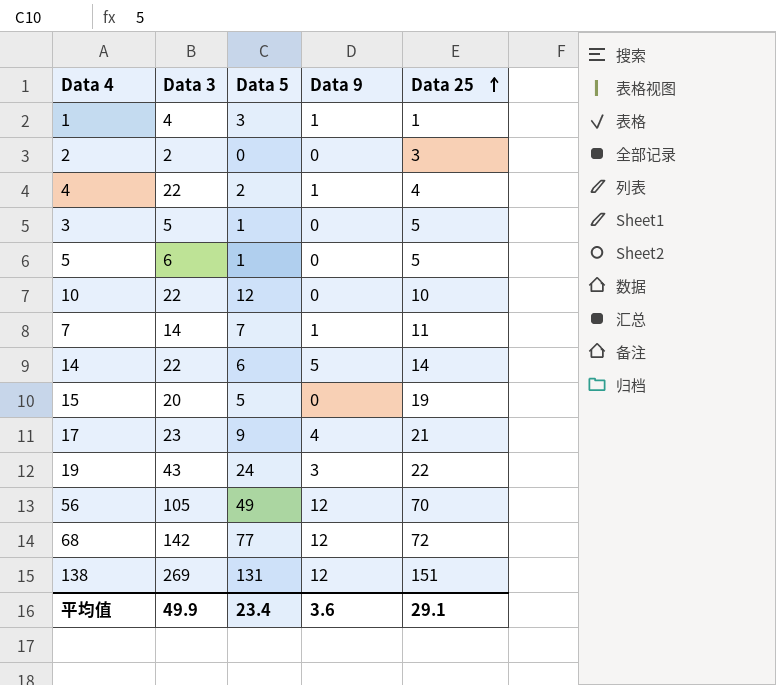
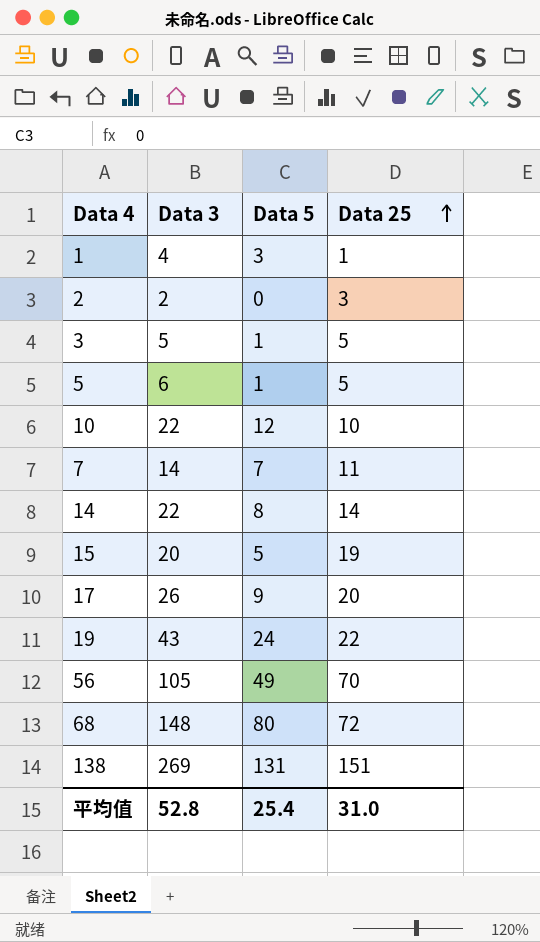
column Data 9 | position: 4 -> none
row 4: 22 | 2 | 1 | 4 -> none
14 | Data 5: 6 -> 8
17 | Data 3: 23 -> 26
17 | Data 25: 21 -> 20
68 | Data 3: 142 -> 148
68 | Data 5: 77 -> 80
平均值 | Data 3: 49.9 -> 52.8
平均值 | Data 5: 23.4 -> 25.4
平均值 | Data 25: 29.1 -> 31.0

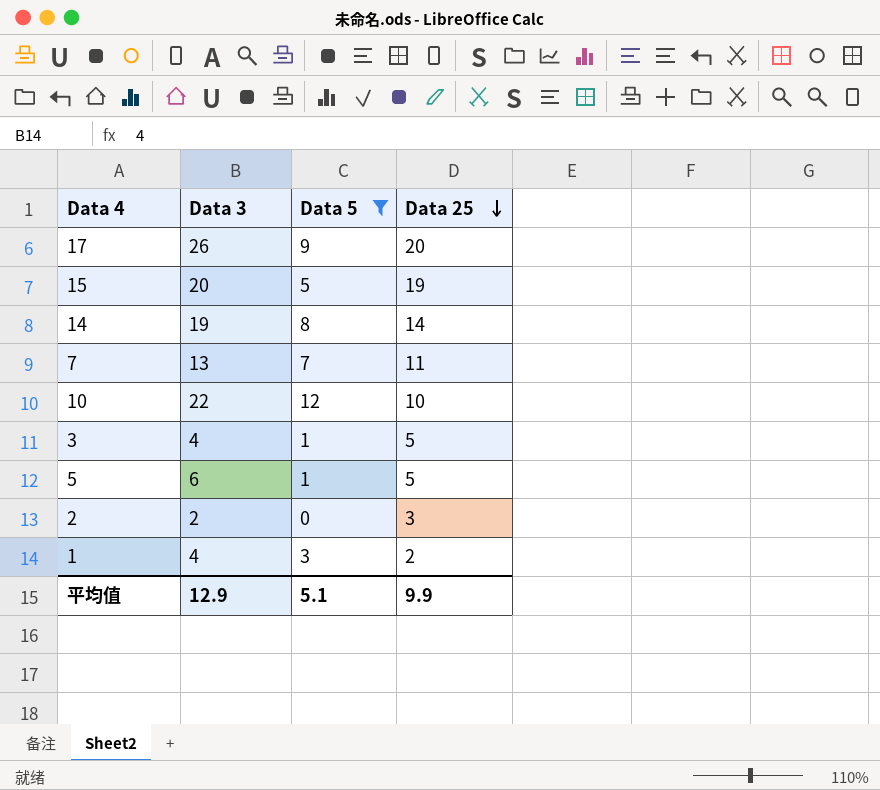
filter: none -> Data 5 <= 12
row order: Data 25 ascending -> Data 25 descending
14 | Data 3: 22 -> 19
7 | Data 3: 14 -> 13
3 | Data 3: 5 -> 4
1 | Data 25: 1 -> 2
平均值 | Data 3: 52.8 -> 12.9
平均值 | Data 5: 25.4 -> 5.1
平均值 | Data 25: 31.0 -> 9.9

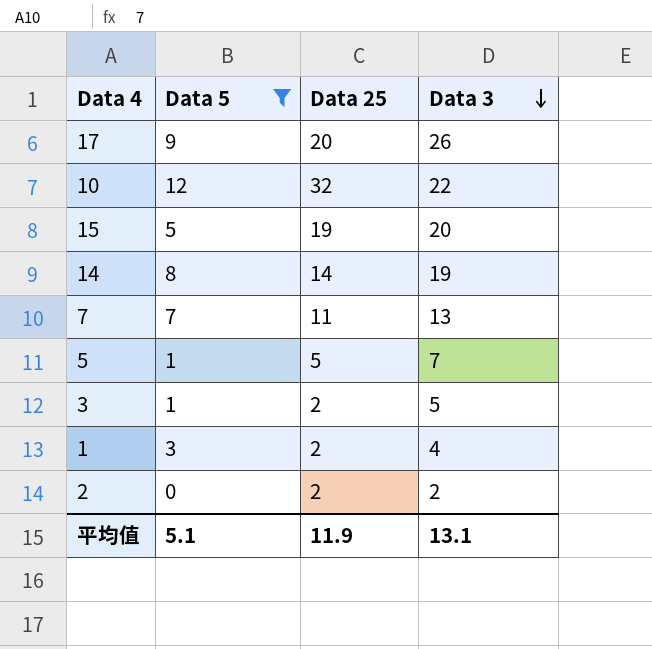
row order: Data 25 descending -> Data 3 descending
column Data 3 | position: 2 -> 4
10 | Data 25: 10 -> 32
5 | Data 3: 6 -> 7
3 | Data 25: 5 -> 2
3 | Data 3: 4 -> 5
2 | Data 25: 3 -> 2
平均值 | Data 25: 9.9 -> 11.9
平均值 | Data 3: 12.9 -> 13.1

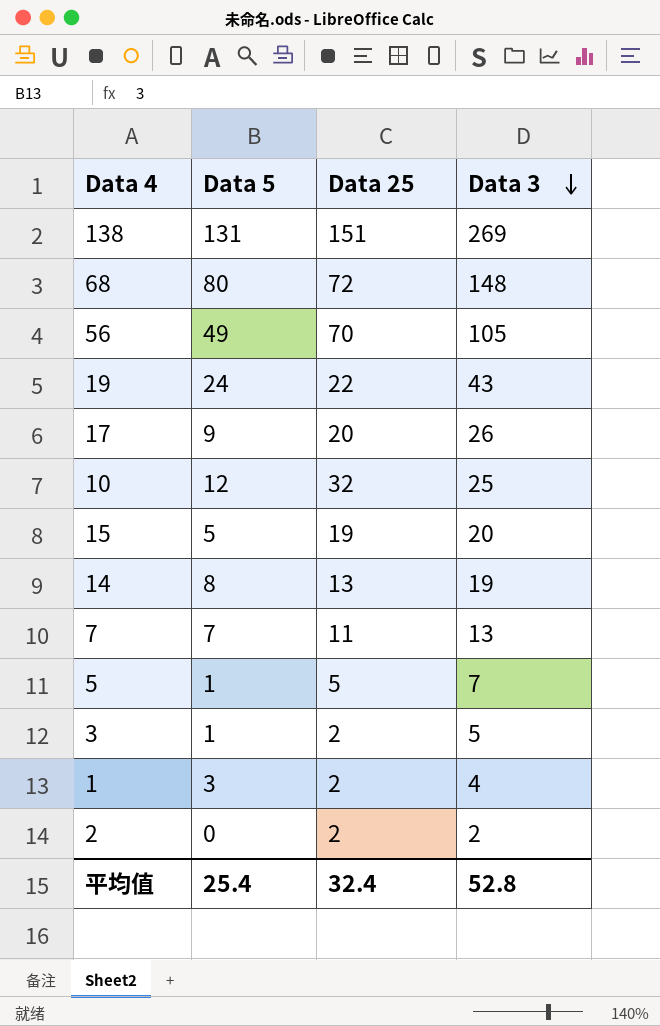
filter: Data 5 <= 12 -> none
10 | Data 3: 22 -> 25
14 | Data 25: 14 -> 13
平均值 | Data 5: 5.1 -> 25.4
平均值 | Data 25: 11.9 -> 32.4
平均值 | Data 3: 13.1 -> 52.8

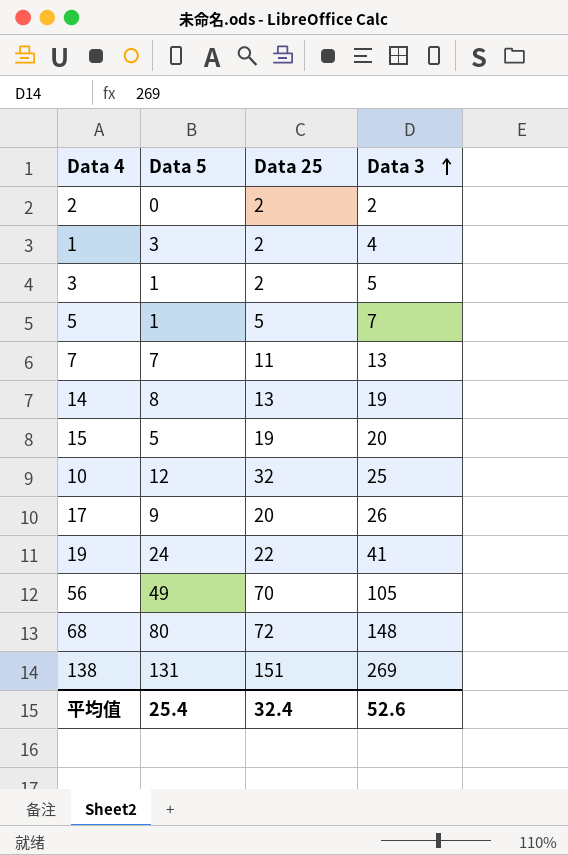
row order: Data 3 descending -> Data 3 ascending
19 | Data 3: 43 -> 41
平均值 | Data 3: 52.8 -> 52.6

